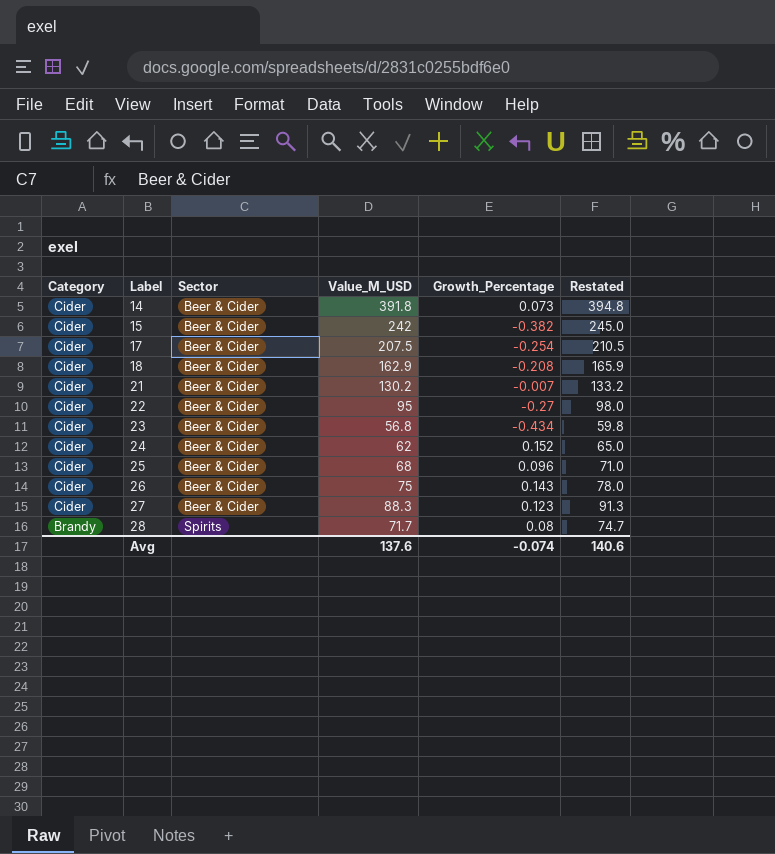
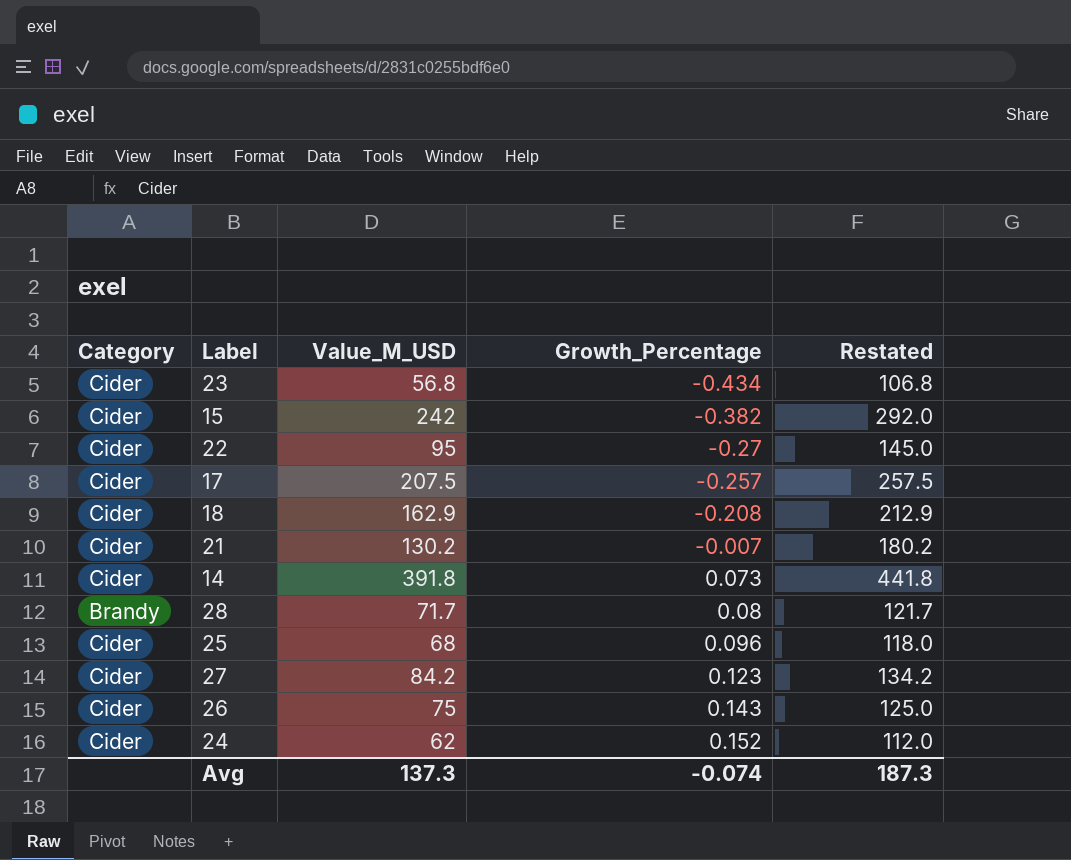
row order: Category descending -> Growth_Percentage ascending
column Sector | position: 3 -> none
column Restated | formula: [Value_M_USD] + 3 -> [Value_M_USD] + 50
17 | Growth_Percentage: -0.254 -> -0.257
27 | Value_M_USD: 88.3 -> 84.2
Avg | Value_M_USD: 137.6 -> 137.3
Avg | Restated: 140.6 -> 187.3

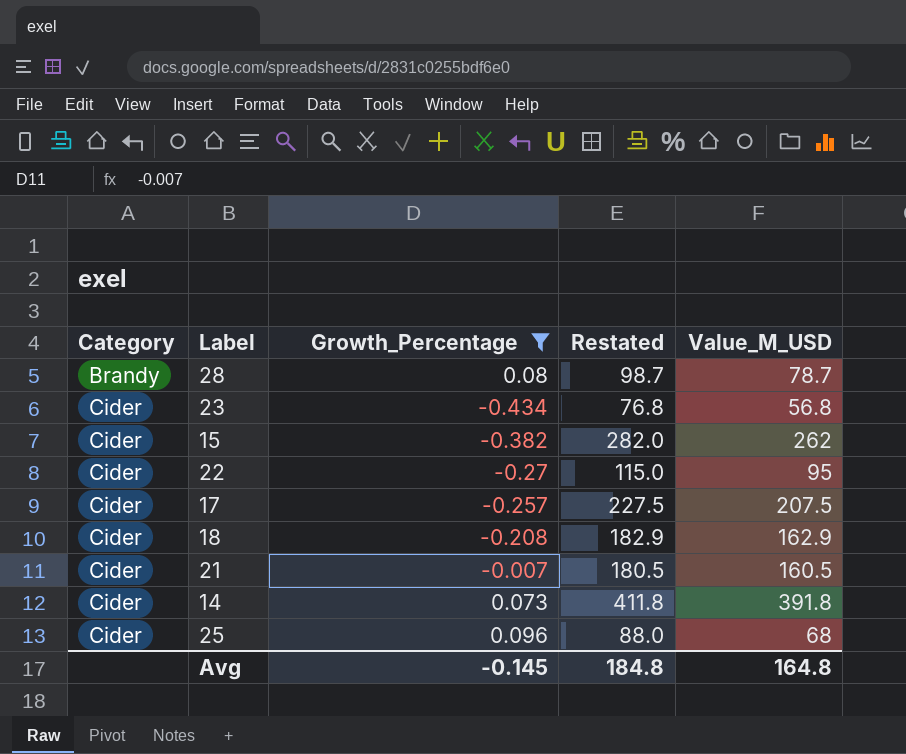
filter: none -> Growth_Percentage <= 0.096
row order: Growth_Percentage ascending -> Category ascending
column Restated | formula: [Value_M_USD] + 50 -> [Value_M_USD] + 20
column Value_M_USD | position: 3 -> 5
28 | Value_M_USD: 71.7 -> 78.7
15 | Value_M_USD: 242 -> 262
21 | Value_M_USD: 130.2 -> 160.5
Avg | Growth_Percentage: -0.074 -> -0.145
Avg | Restated: 187.3 -> 184.8
Avg | Value_M_USD: 137.3 -> 164.8

